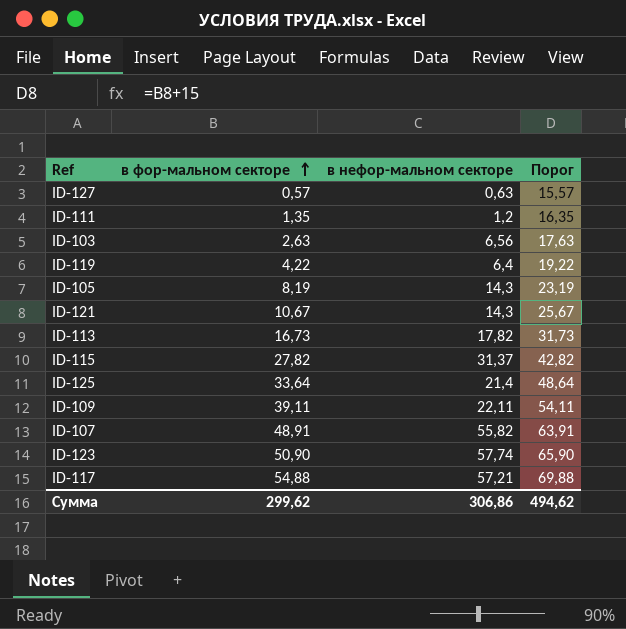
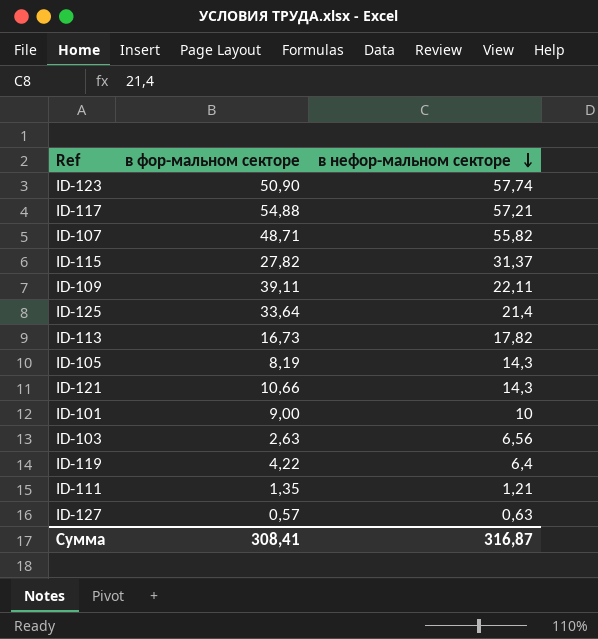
row order: в фор-мальном секторе ascending -> в нефор-мальном секторе descending
column Порог | formula: [в фор-мальном секторе] + 15 -> none
ID-107 | в фор-мальном секторе: 48,91 -> 48,71
ID-121 | в фор-мальном секторе: 10,67 -> 10,66
row ID-101: none -> 9,00 | 10
ID-111 | в нефор-мальном секторе: 1,2 -> 1,21
Сумма | в фор-мальном секторе: 299,62 -> 308,41
Сумма | в нефор-мальном секторе: 306,86 -> 316,87

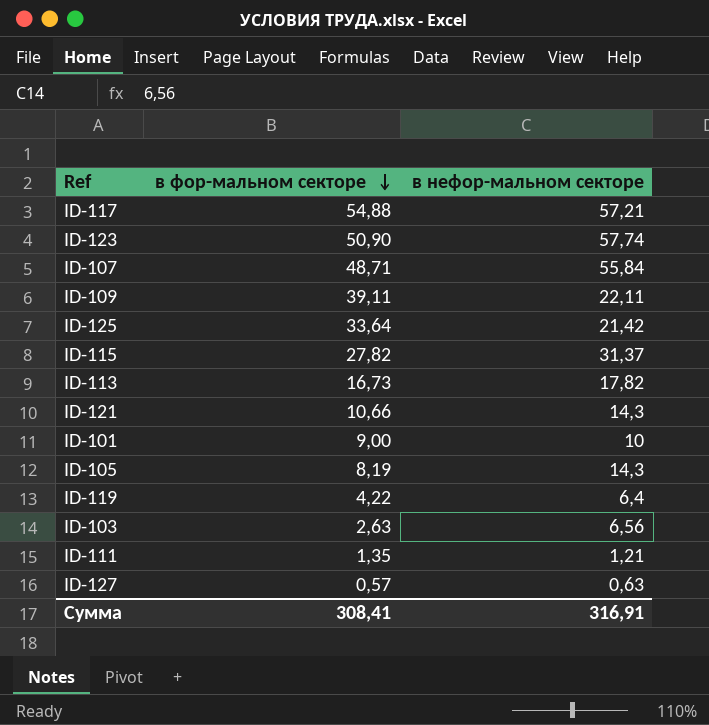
row order: в нефор-мальном секторе descending -> в фор-мальном секторе descending
ID-107 | в нефор-мальном секторе: 55,82 -> 55,84
ID-125 | в нефор-мальном секторе: 21,4 -> 21,42
Сумма | в нефор-мальном секторе: 316,87 -> 316,91

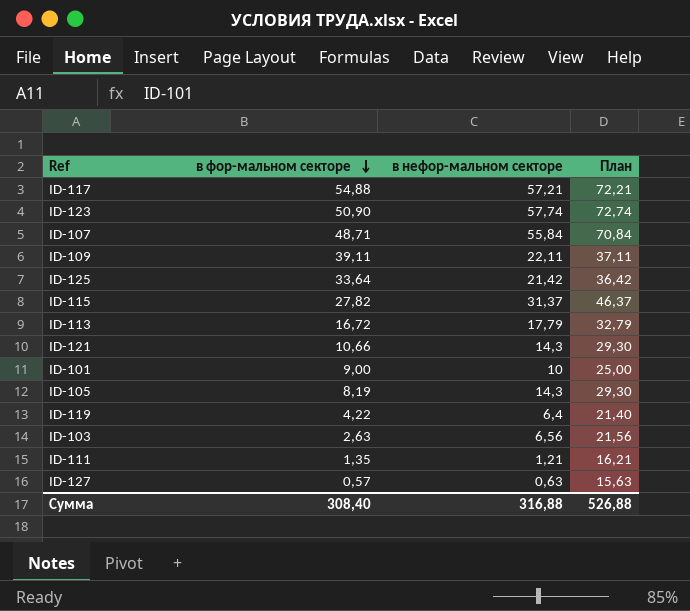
column План | formula: none -> [в нефор-мальном секторе] + 15
ID-113 | в фор-мальном секторе: 16,73 -> 16,72
ID-113 | в нефор-мальном секторе: 17,82 -> 17,79
Сумма | в фор-мальном секторе: 308,41 -> 308,40
Сумма | в нефор-мальном секторе: 316,91 -> 316,88

